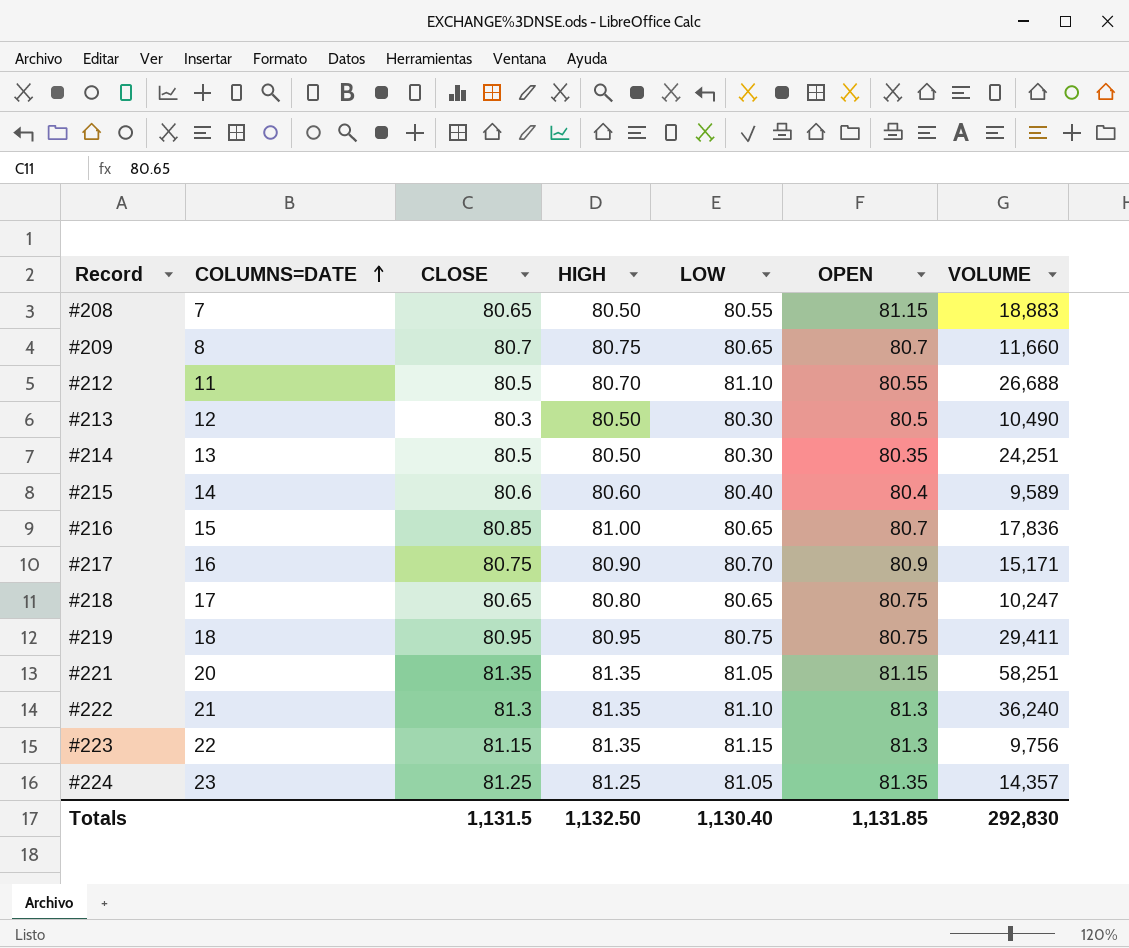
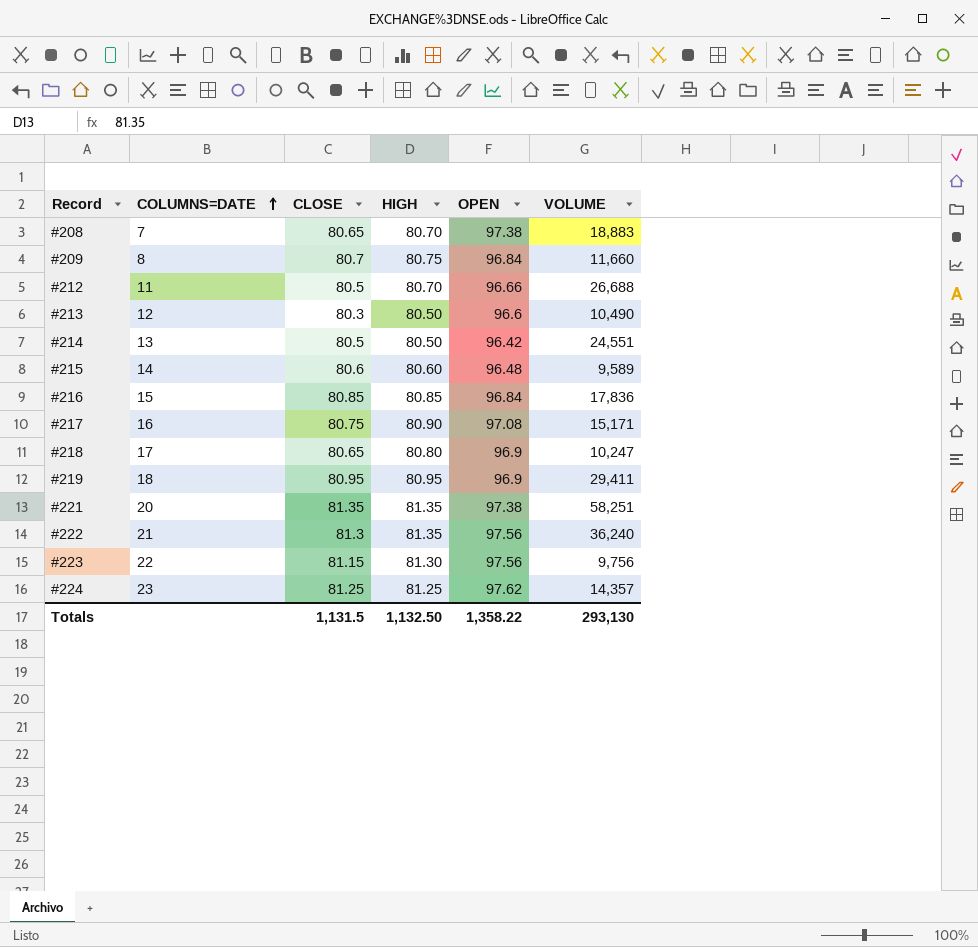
column LOW | position: 5 -> none
#208 | HIGH: 80.50 -> 80.70
#208 | OPEN: 81.15 -> 97.38
#209 | OPEN: 80.7 -> 96.84
#212 | OPEN: 80.55 -> 96.66
#213 | OPEN: 80.5 -> 96.6
#214 | OPEN: 80.35 -> 96.42
#214 | VOLUME: 24,251 -> 24,551
#215 | OPEN: 80.4 -> 96.48
#216 | HIGH: 81.00 -> 80.85
#216 | OPEN: 80.7 -> 96.84
#217 | OPEN: 80.9 -> 97.08
#218 | OPEN: 80.75 -> 96.9
#219 | OPEN: 80.75 -> 96.9
#221 | OPEN: 81.15 -> 97.38
#222 | OPEN: 81.3 -> 97.56
#223 | HIGH: 81.35 -> 81.30
#223 | OPEN: 81.3 -> 97.56
#224 | OPEN: 81.35 -> 97.62
Totals | OPEN: 1,131.85 -> 1,358.22
Totals | VOLUME: 292,830 -> 293,130

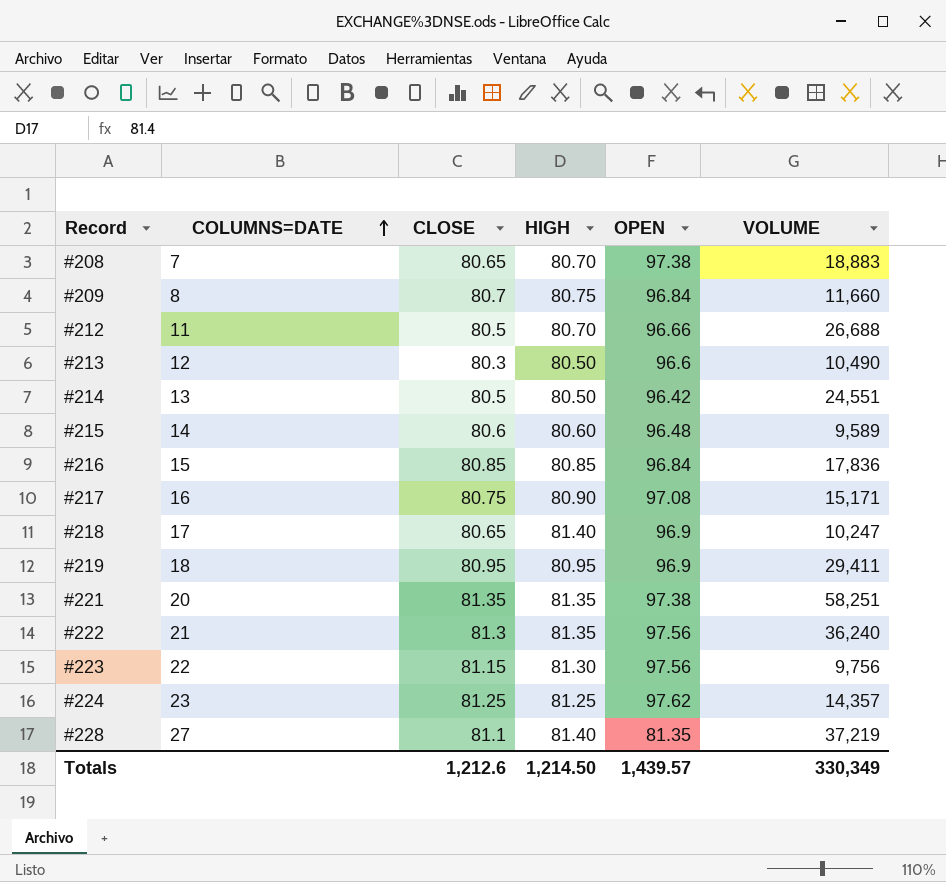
#218 | HIGH: 80.80 -> 81.40
row #228: none -> 27 | 81.1 | 81.40 | 81.35 | 37,219
Totals | CLOSE: 1,131.5 -> 1,212.6
Totals | HIGH: 1,132.50 -> 1,214.50
Totals | OPEN: 1,358.22 -> 1,439.57
Totals | VOLUME: 293,130 -> 330,349

